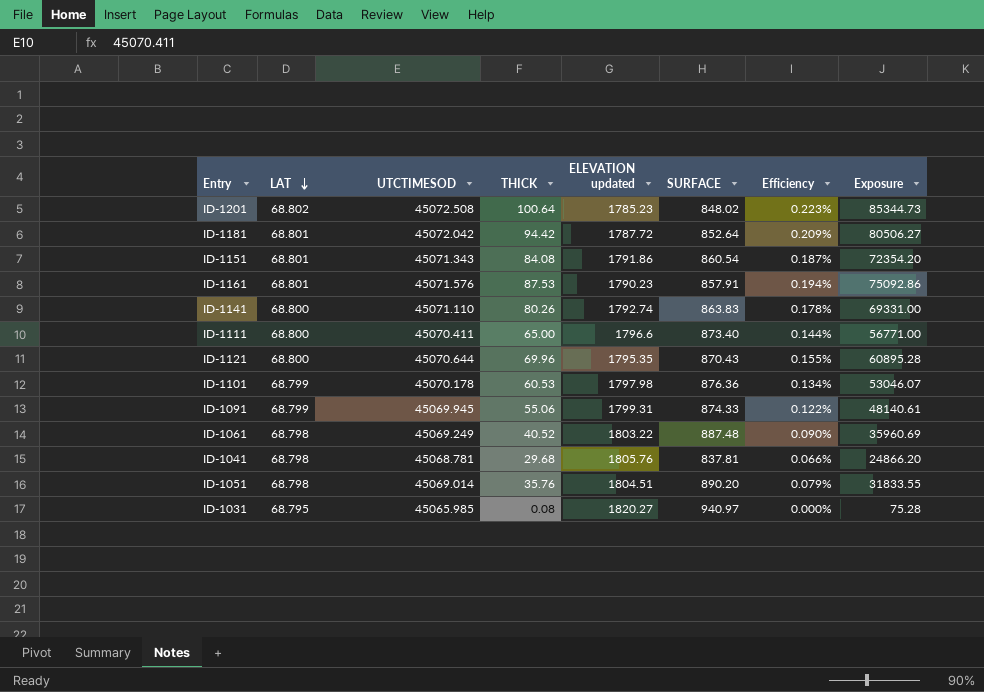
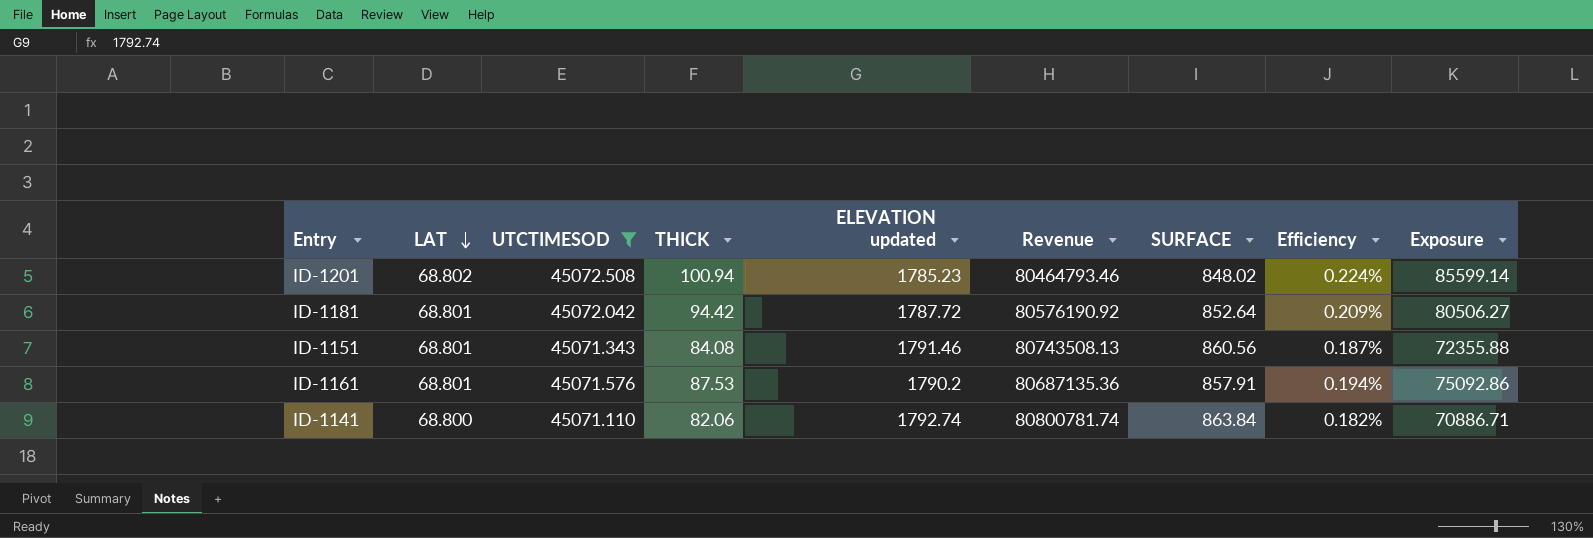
filter: none -> UTCTIMESOD >= 45071.110
column Revenue | formula: none -> [UTCTIMESOD] * [ELEVATION updated]
ID-1201 | THICK: 100.64 -> 100.94
ID-1201 | Efficiency: 0.223% -> 0.224%
ID-1201 | Exposure: 85344.73 -> 85599.14
ID-1151 | ELEVATION updated: 1791.86 -> 1791.46
ID-1151 | SURFACE: 860.54 -> 860.56
ID-1151 | Exposure: 72354.20 -> 72355.88
ID-1161 | ELEVATION updated: 1790.23 -> 1790.2
ID-1141 | THICK: 80.26 -> 82.06
ID-1141 | SURFACE: 863.83 -> 863.84
ID-1141 | Efficiency: 0.178% -> 0.182%
ID-1141 | Exposure: 69331.00 -> 70886.71

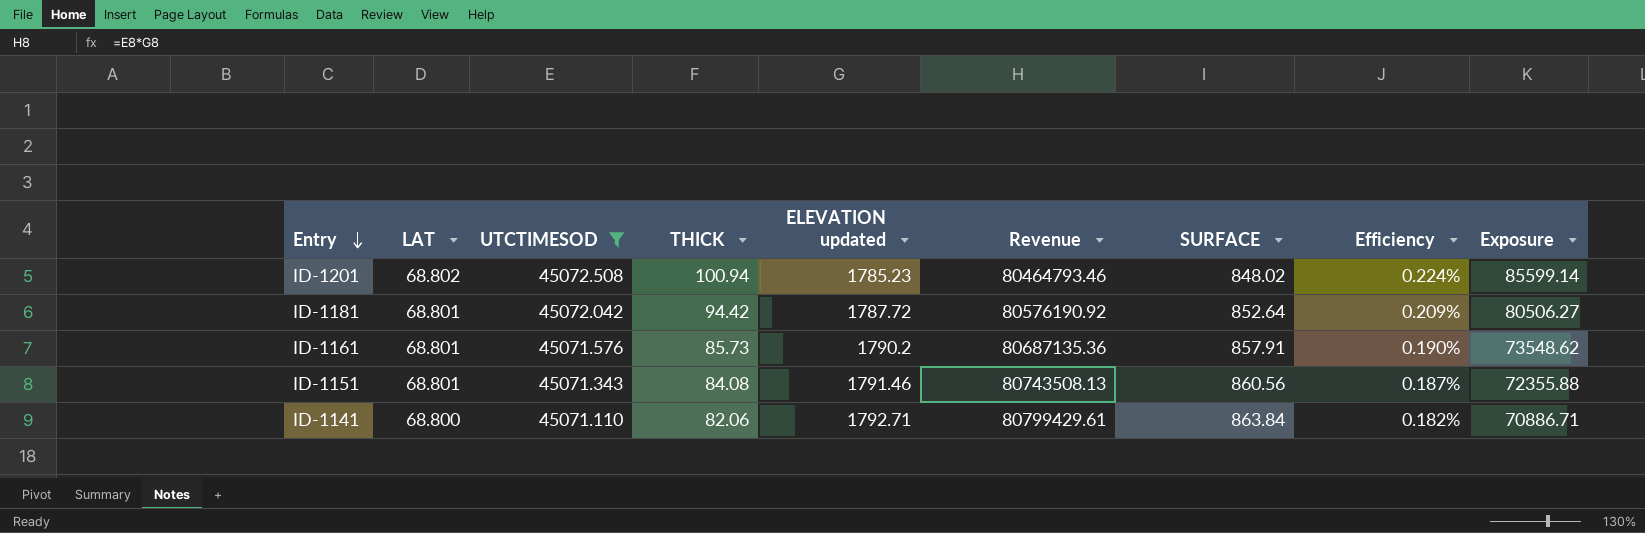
row order: LAT descending -> Entry descending
ID-1161 | THICK: 87.53 -> 85.73
ID-1161 | Efficiency: 0.194% -> 0.190%
ID-1161 | Exposure: 75092.86 -> 73548.62
ID-1141 | ELEVATION updated: 1792.74 -> 1792.71
ID-1141 | Revenue: 80800781.74 -> 80799429.61

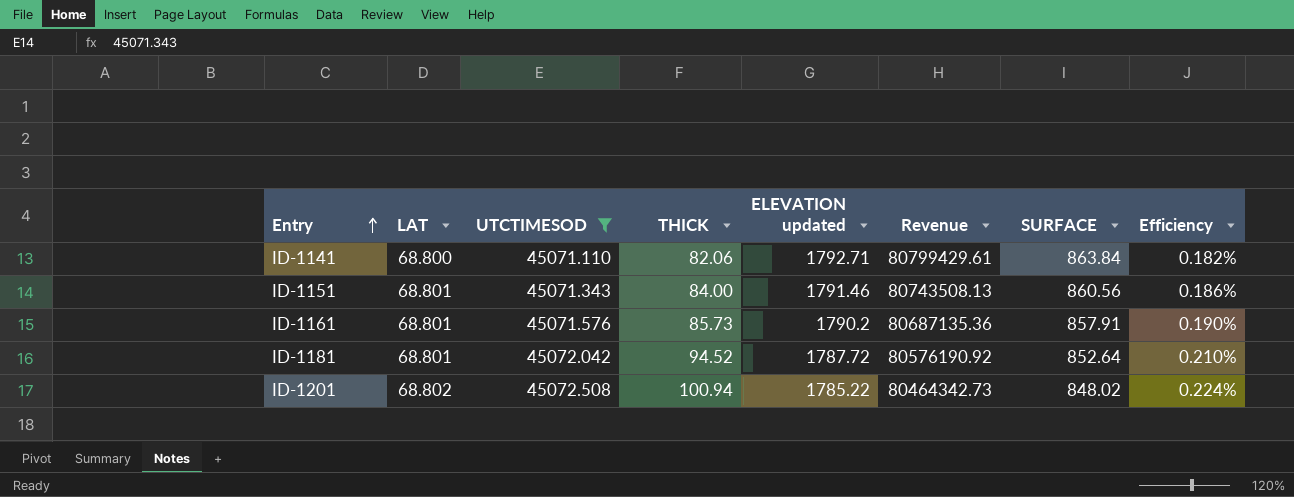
row order: Entry descending -> Entry ascending
column Exposure | formula: [THICK] * [SURFACE] -> none
ID-1151 | THICK: 84.08 -> 84.00
ID-1151 | Efficiency: 0.187% -> 0.186%
ID-1181 | THICK: 94.42 -> 94.52
ID-1181 | Efficiency: 0.209% -> 0.210%
ID-1201 | ELEVATION updated: 1785.23 -> 1785.22
ID-1201 | Revenue: 80464793.46 -> 80464342.73

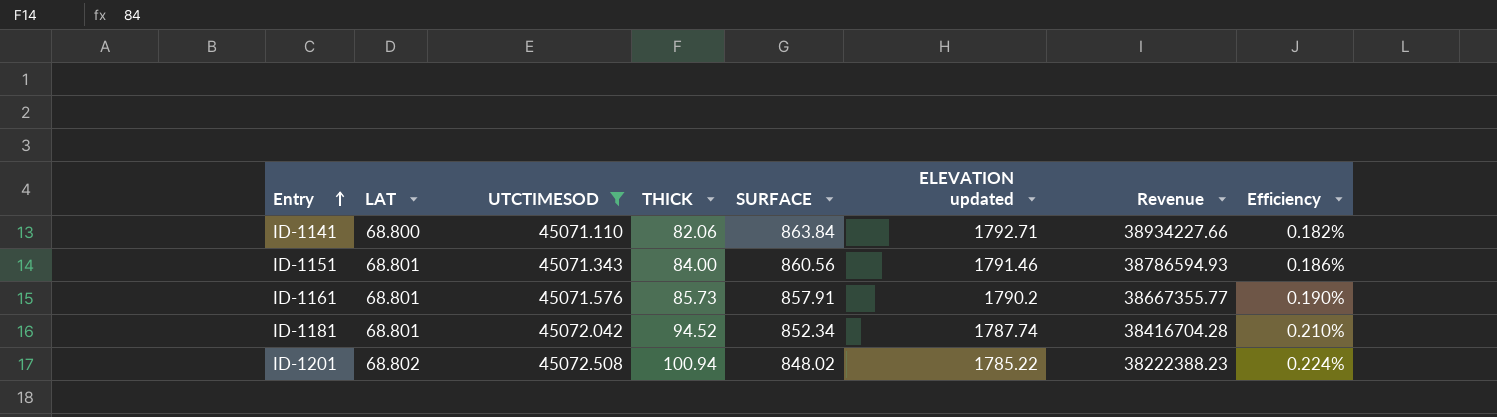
column SURFACE | position: 7 -> 5
column Revenue | formula: [UTCTIMESOD] * [ELEVATION updated] -> [UTCTIMESOD] * [SURFACE]
ID-1181 | SURFACE: 852.64 -> 852.34
ID-1181 | ELEVATION updated: 1787.72 -> 1787.74

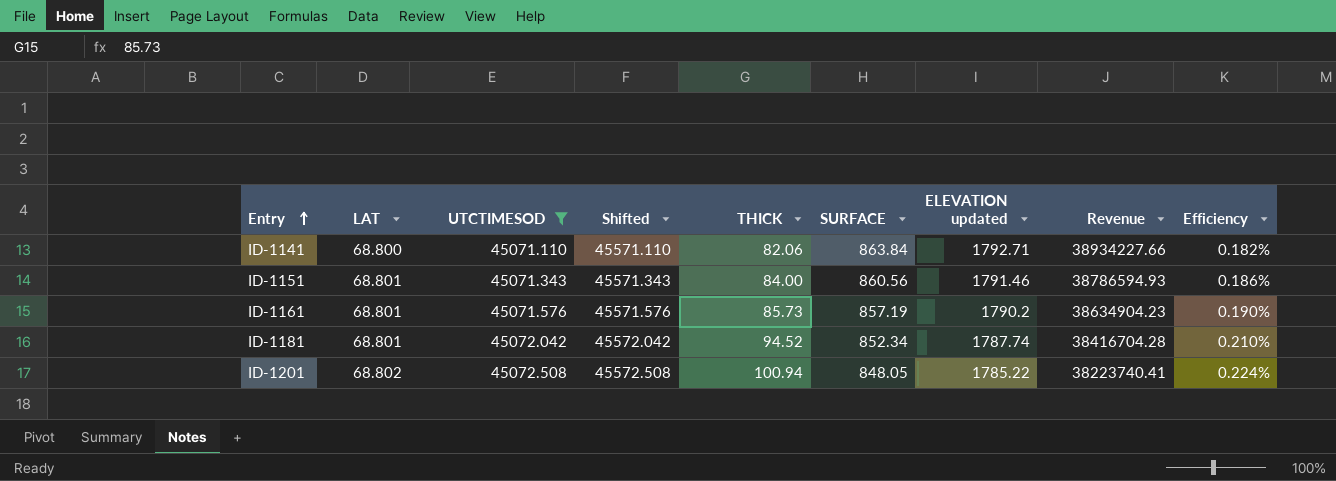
column Shifted | formula: none -> [UTCTIMESOD] + 500
ID-1161 | SURFACE: 857.91 -> 857.19
ID-1161 | Revenue: 38667355.77 -> 38634904.23
ID-1201 | SURFACE: 848.02 -> 848.05
ID-1201 | Revenue: 38222388.23 -> 38223740.41

